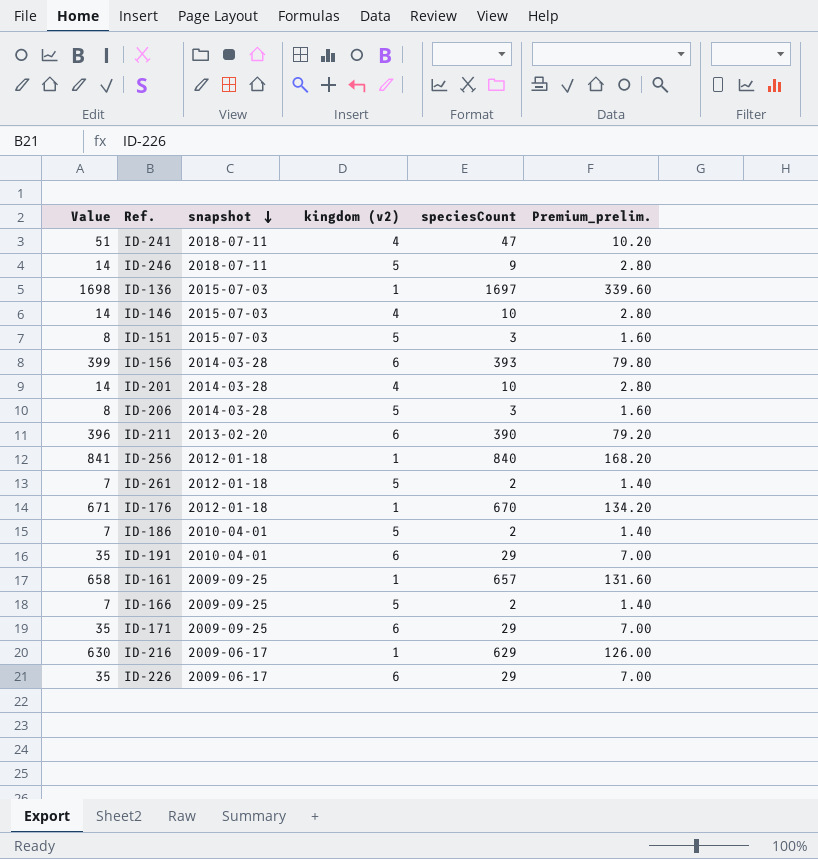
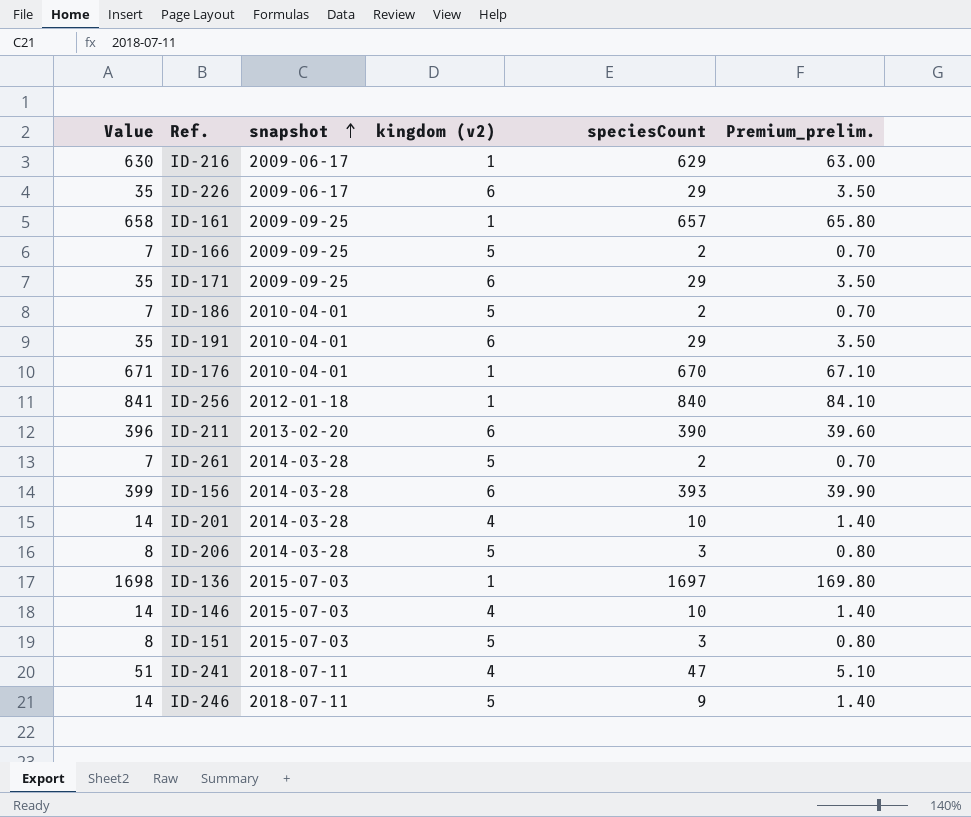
row order: snapshot descending -> snapshot ascending
column Premium_prelim. | formula: [Value] * 0.2 -> [Value] * 0.1
ID-176 | snapshot: 2012-01-18 -> 2010-04-01
ID-261 | snapshot: 2012-01-18 -> 2014-03-28

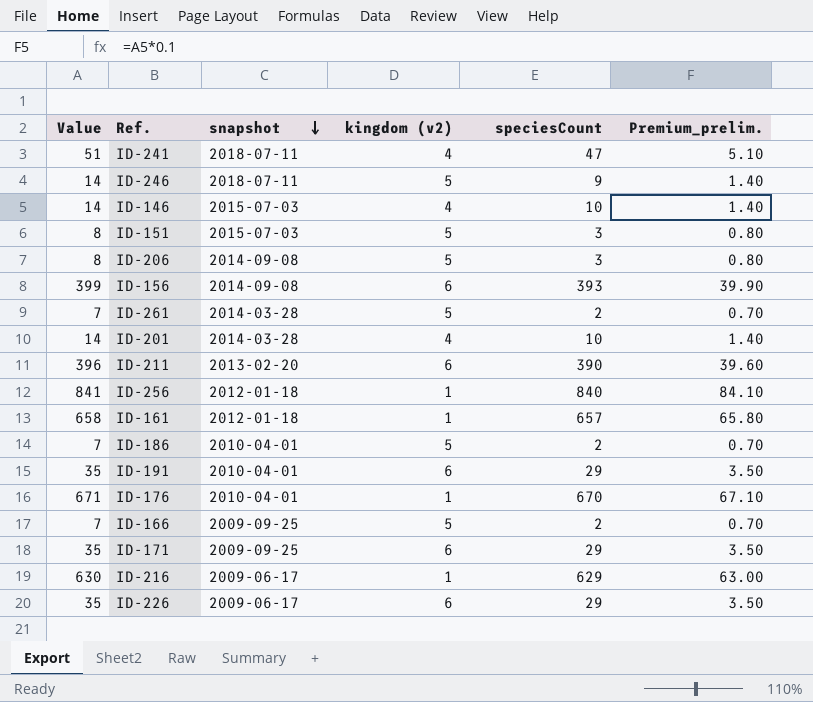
row order: snapshot ascending -> snapshot descending
row ID-136: 1698 | 2015-07-03 | 1 | 1697 | 169.80 -> none
ID-206 | snapshot: 2014-03-28 -> 2014-09-08
ID-156 | snapshot: 2014-03-28 -> 2014-09-08
ID-161 | snapshot: 2009-09-25 -> 2012-01-18

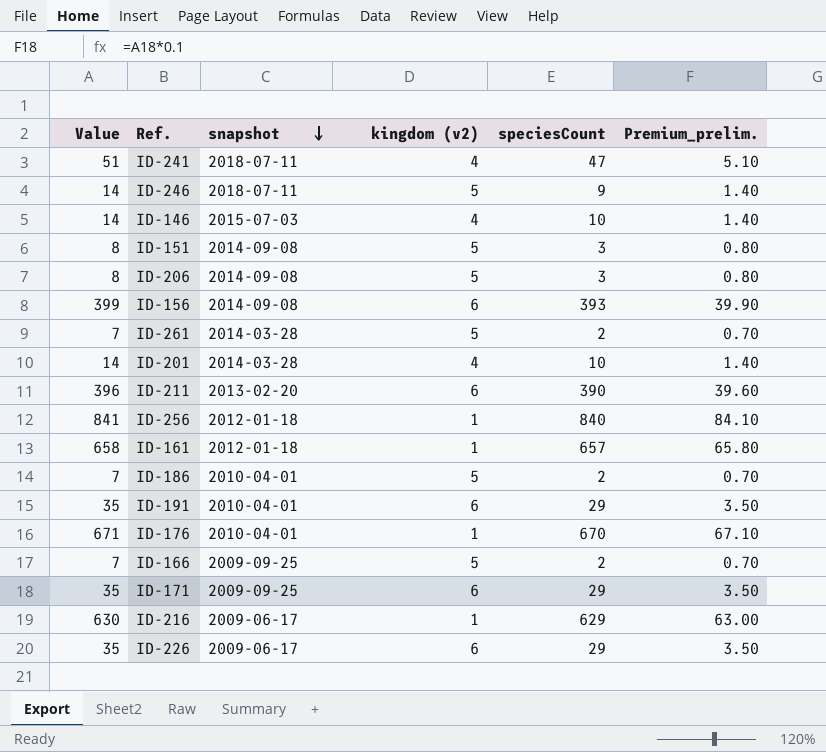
ID-151 | snapshot: 2015-07-03 -> 2014-09-08

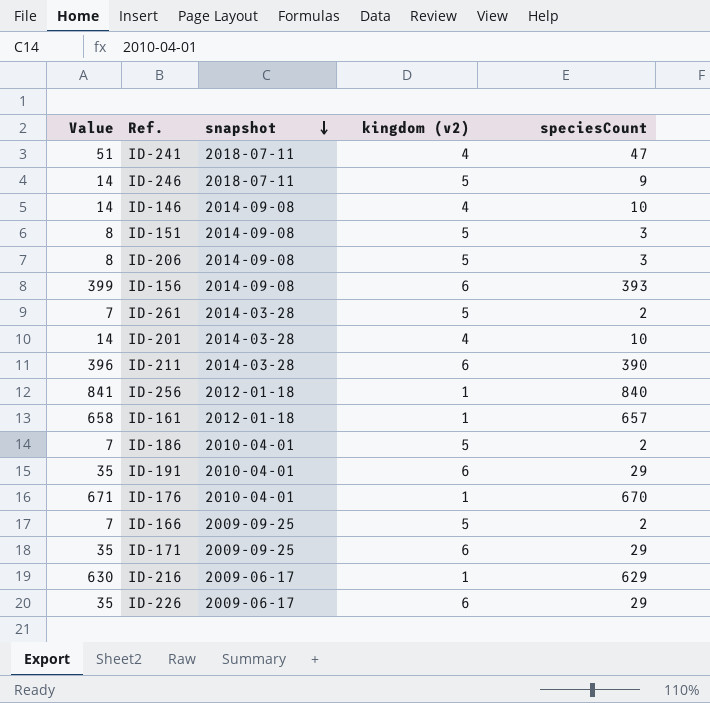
column Premium_prelim. | formula: [Value] * 0.1 -> none
ID-146 | snapshot: 2015-07-03 -> 2014-09-08
ID-211 | snapshot: 2013-02-20 -> 2014-03-28

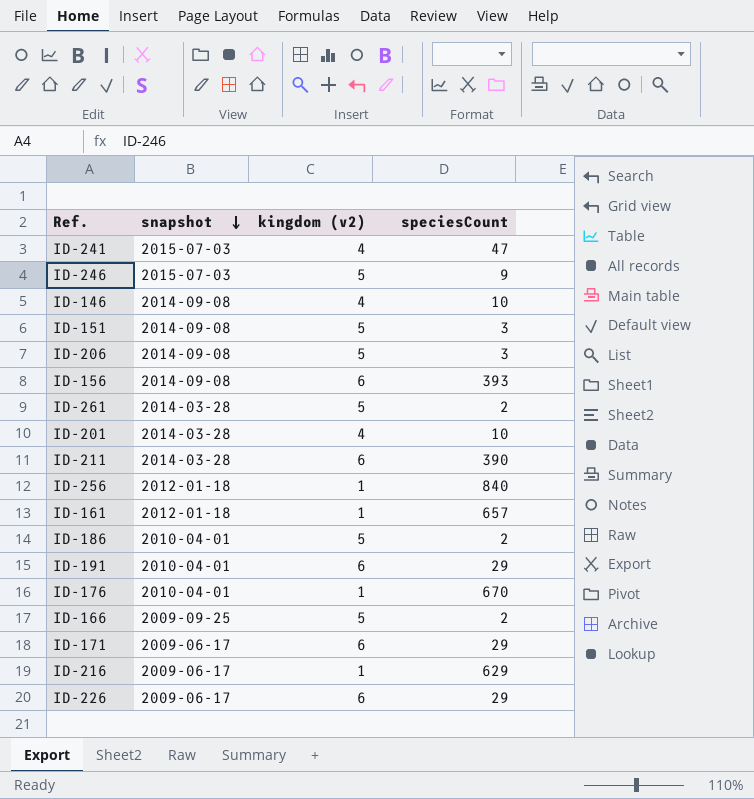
column Value | formula: [kingdom (v2)] + [speciesCount] -> none
ID-241 | snapshot: 2018-07-11 -> 2015-07-03
ID-246 | snapshot: 2018-07-11 -> 2015-07-03
ID-171 | snapshot: 2009-09-25 -> 2009-06-17

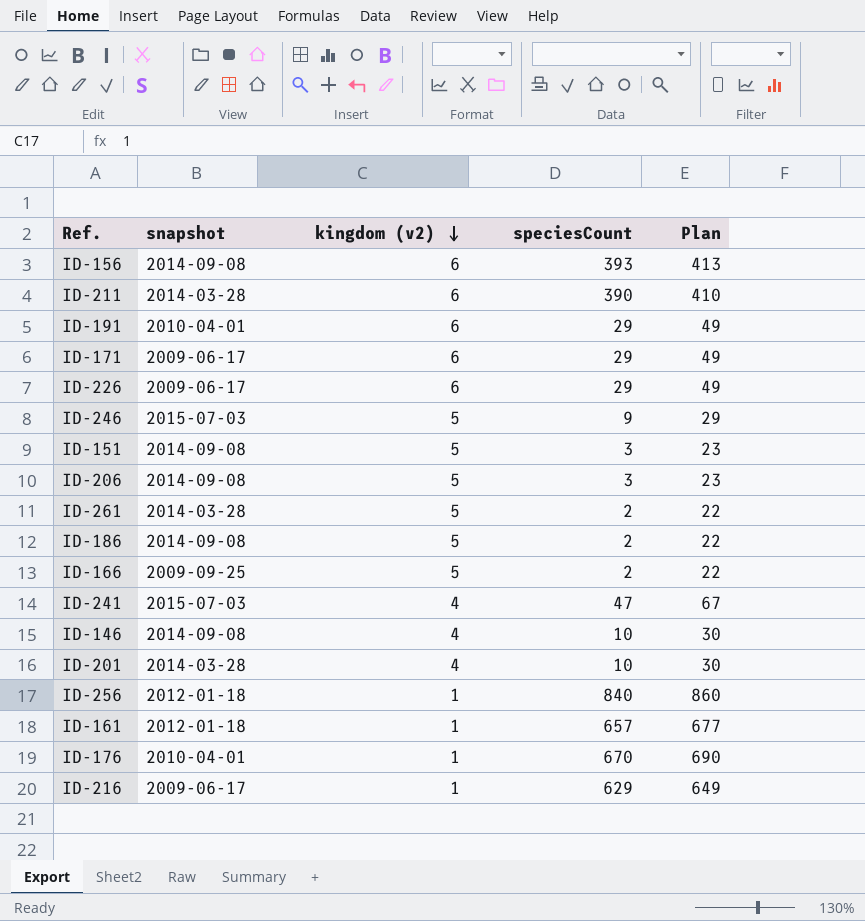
row order: snapshot descending -> kingdom (v2) descending
column Plan | formula: none -> [speciesCount] + 20
ID-186 | snapshot: 2010-04-01 -> 2014-09-08

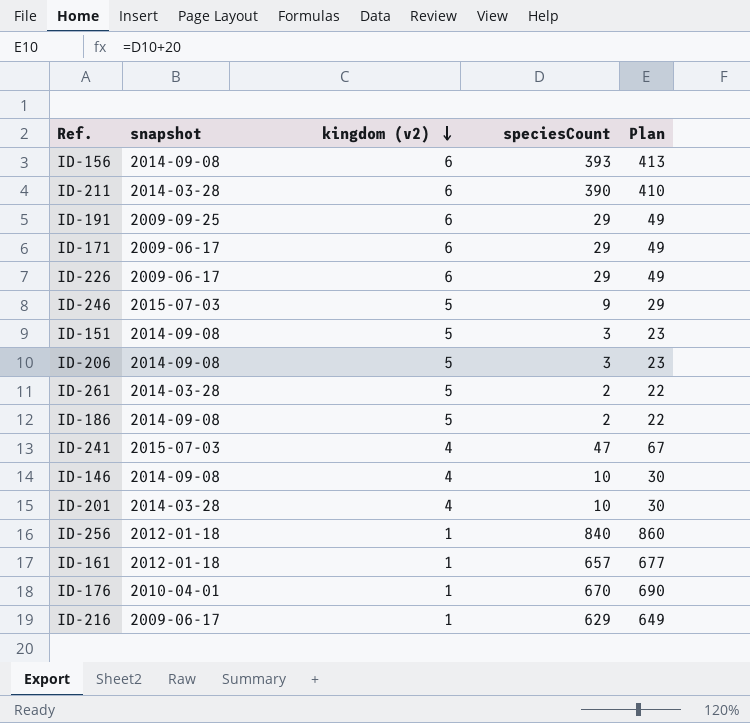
row ID-166: 2009-09-25 | 5 | 2 | 22 -> none
ID-191 | snapshot: 2010-04-01 -> 2009-09-25

